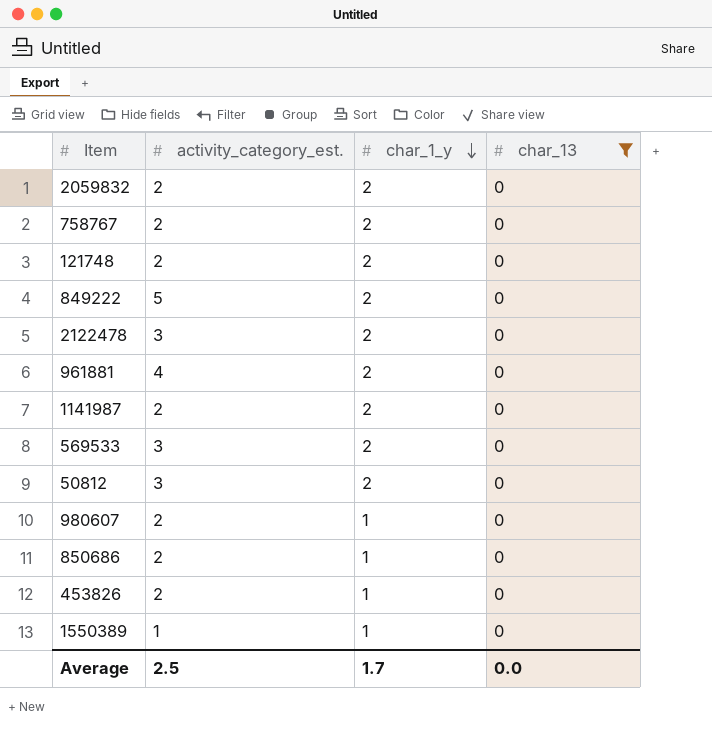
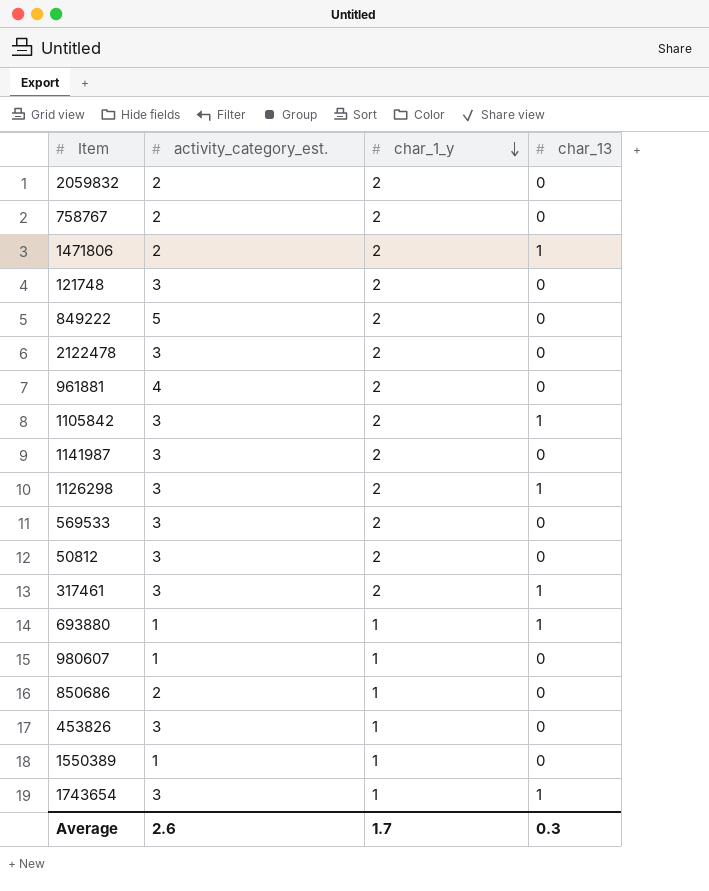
filter: char_13 = 0 -> none
121748 | activity_category_est.: 2 -> 3
1141987 | activity_category_est.: 2 -> 3
980607 | activity_category_est.: 2 -> 1
453826 | activity_category_est.: 2 -> 3
Average | activity_category_est.: 2.5 -> 2.6
Average | char_13: 0.0 -> 0.3

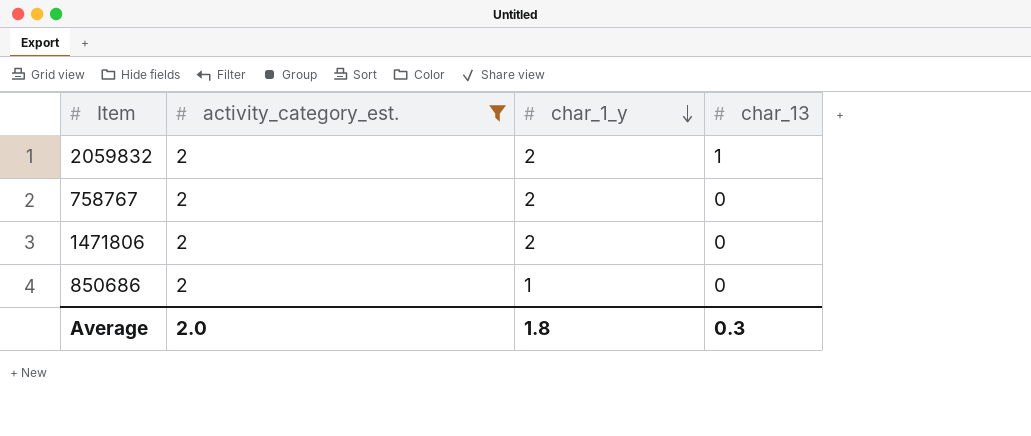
filter: none -> activity_category_est. = 2
2059832 | char_13: 0 -> 1
1471806 | char_13: 1 -> 0
Average | activity_category_est.: 2.6 -> 2.0
Average | char_1_y: 1.7 -> 1.8

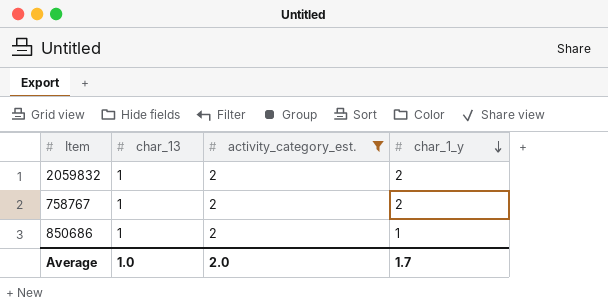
column char_13 | position: 4 -> 2
row 1471806: 2 | 2 | 0 -> none
758767 | char_13: 0 -> 1
850686 | char_13: 0 -> 1
Average | char_13: 0.3 -> 1.0
Average | char_1_y: 1.8 -> 1.7

